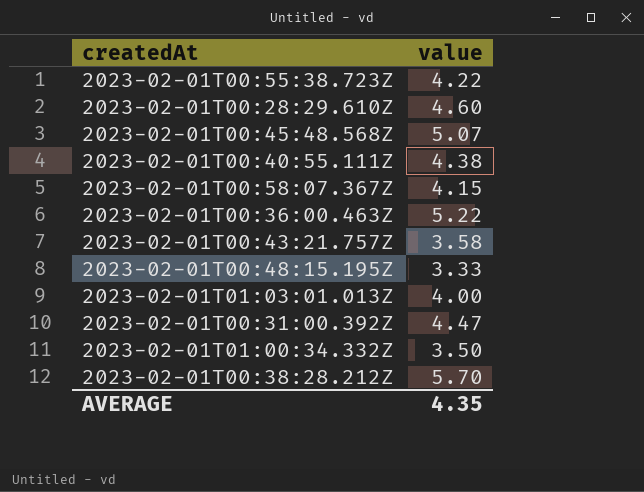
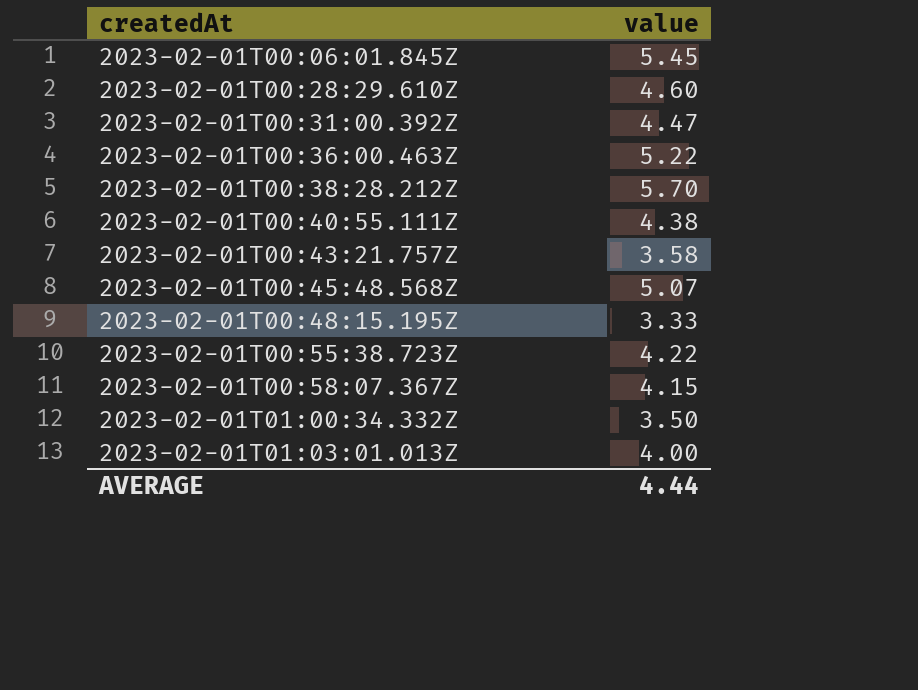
row order: none -> createdAt ascending
row 2023-02-01T00:06:01.845Z: none -> 5.45
AVERAGE | value: 4.35 -> 4.44

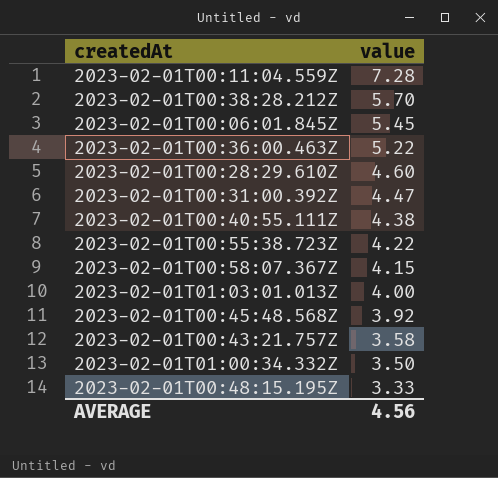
row order: createdAt ascending -> value descending
row 2023-02-01T00:11:04.559Z: none -> 7.28
2023-02-01T00:45:48.568Z | value: 5.07 -> 3.92
AVERAGE | value: 4.44 -> 4.56

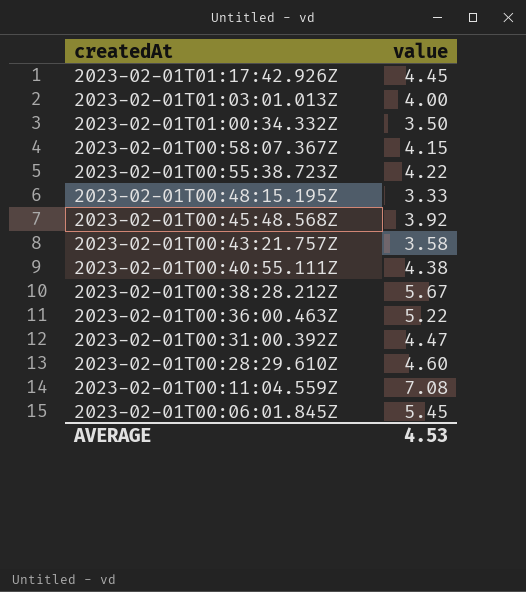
row order: value descending -> createdAt descending
row 2023-02-01T01:17:42.926Z: none -> 4.45
2023-02-01T00:38:28.212Z | value: 5.70 -> 5.67
2023-02-01T00:11:04.559Z | value: 7.28 -> 7.08
AVERAGE | value: 4.56 -> 4.53

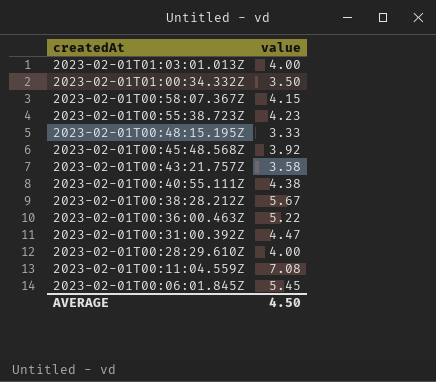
row 2023-02-01T01:17:42.926Z: 4.45 -> none
2023-02-01T00:55:38.723Z | value: 4.22 -> 4.23
2023-02-01T00:28:29.610Z | value: 4.60 -> 4.00
AVERAGE | value: 4.53 -> 4.50

